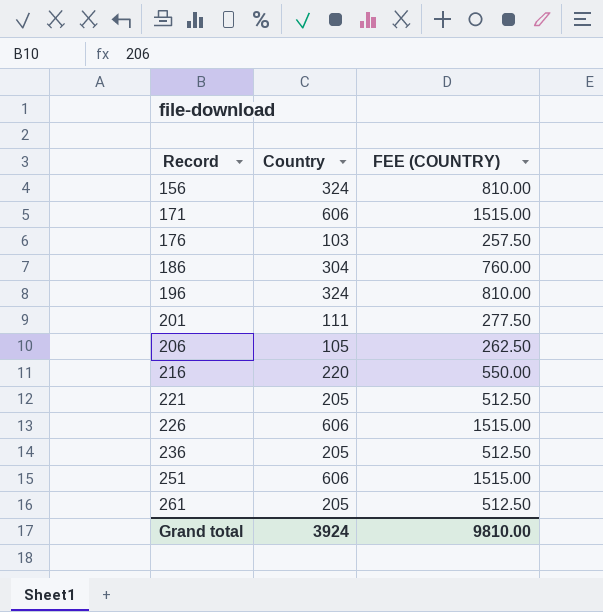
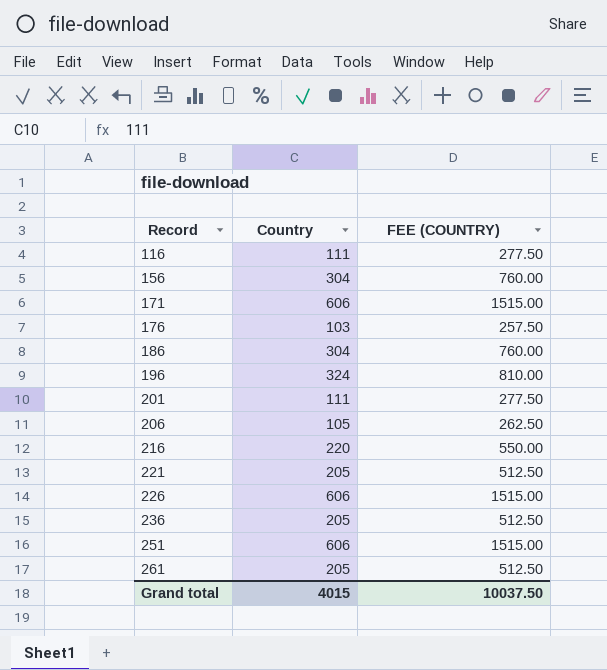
row 116: none -> 111 | 277.50
156 | Country: 324 -> 304
156 | FEE (COUNTRY): 810.00 -> 760.00
Grand total | Country: 3924 -> 4015
Grand total | FEE (COUNTRY): 9810.00 -> 10037.50

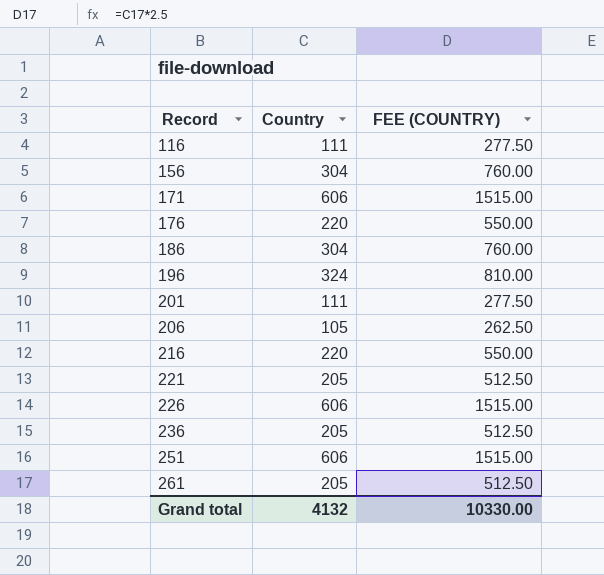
176 | Country: 103 -> 220
176 | FEE (COUNTRY): 257.50 -> 550.00
Grand total | Country: 4015 -> 4132
Grand total | FEE (COUNTRY): 10037.50 -> 10330.00

